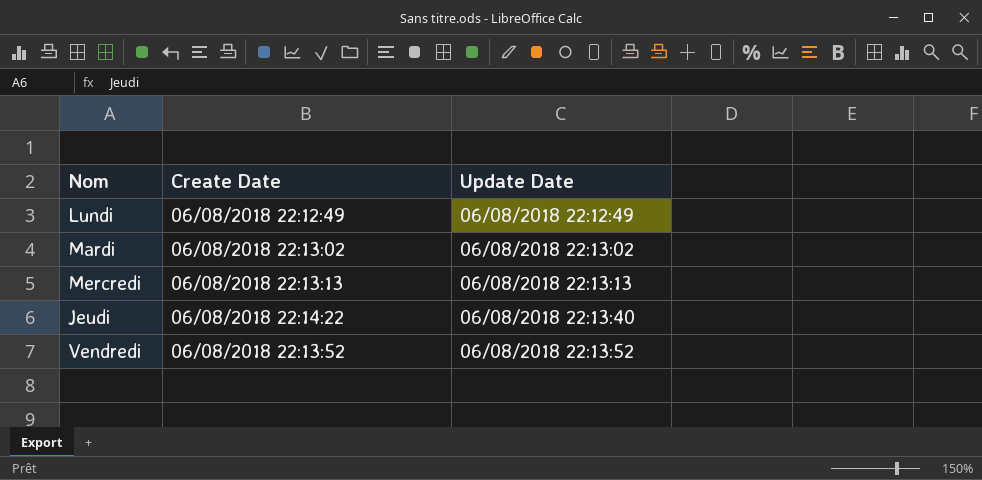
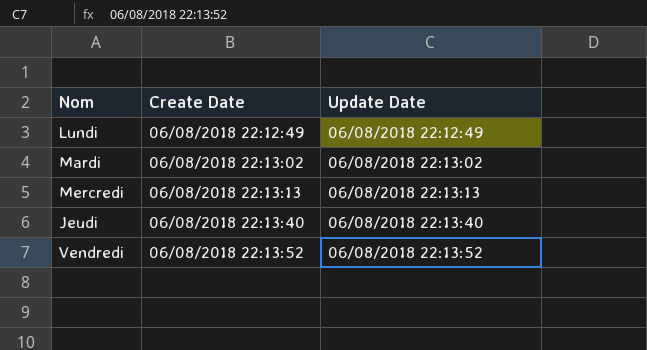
Jeudi | Create Date: 06/08/2018 22:14:22 -> 06/08/2018 22:13:40

